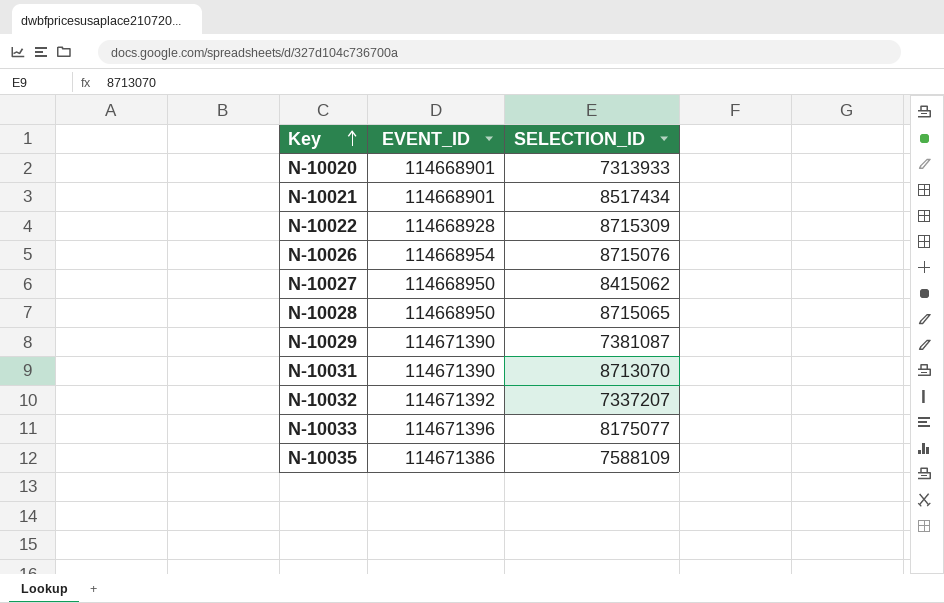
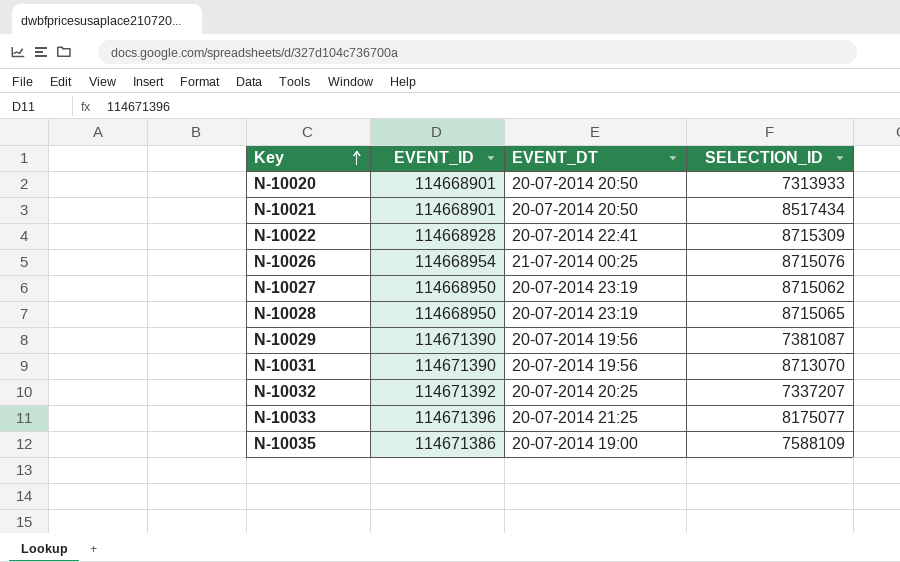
column EVENT_DT | position: none -> 3
N-10027 | SELECTION_ID: 8415062 -> 8715062

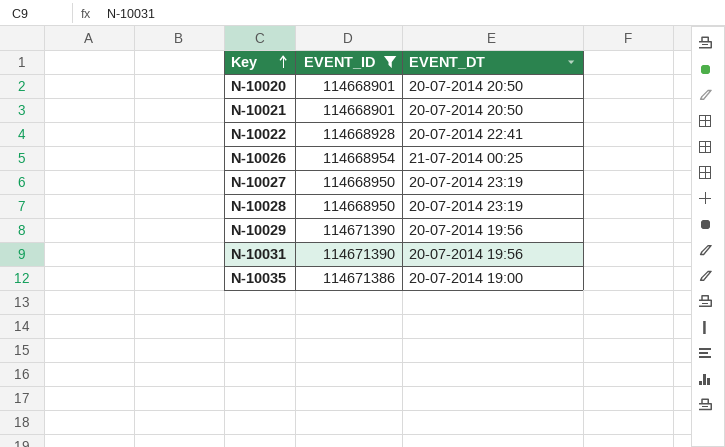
filter: none -> EVENT_ID <= 114671390
column SELECTION_ID | position: 4 -> none

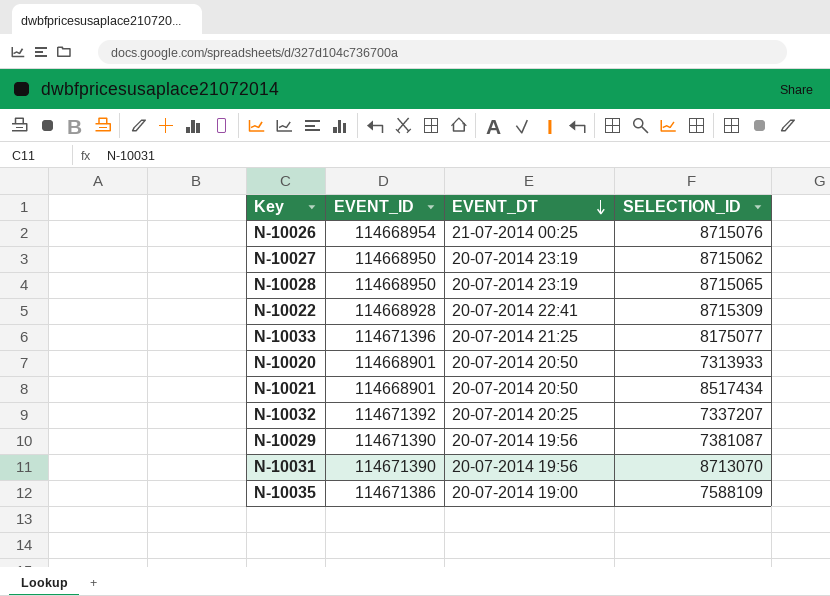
filter: EVENT_ID <= 114671390 -> none
row order: Key ascending -> EVENT_DT descending
column SELECTION_ID | position: none -> 4

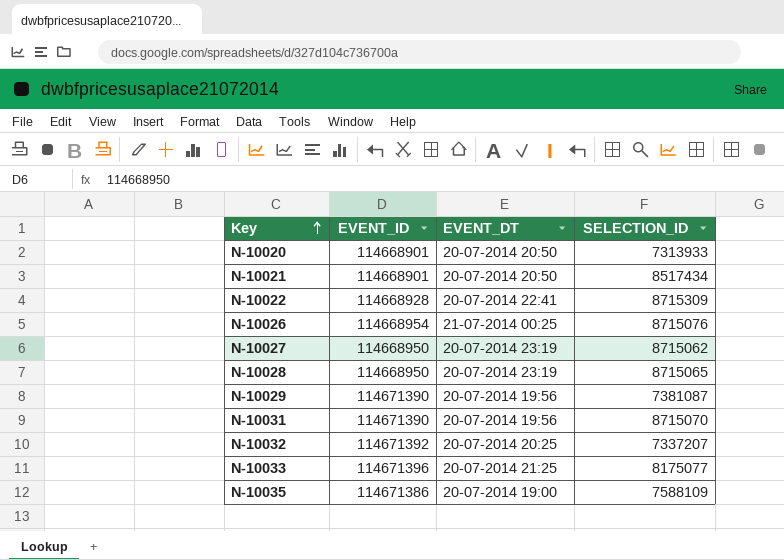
row order: EVENT_DT descending -> Key ascending
N-10031 | SELECTION_ID: 8713070 -> 8715070

